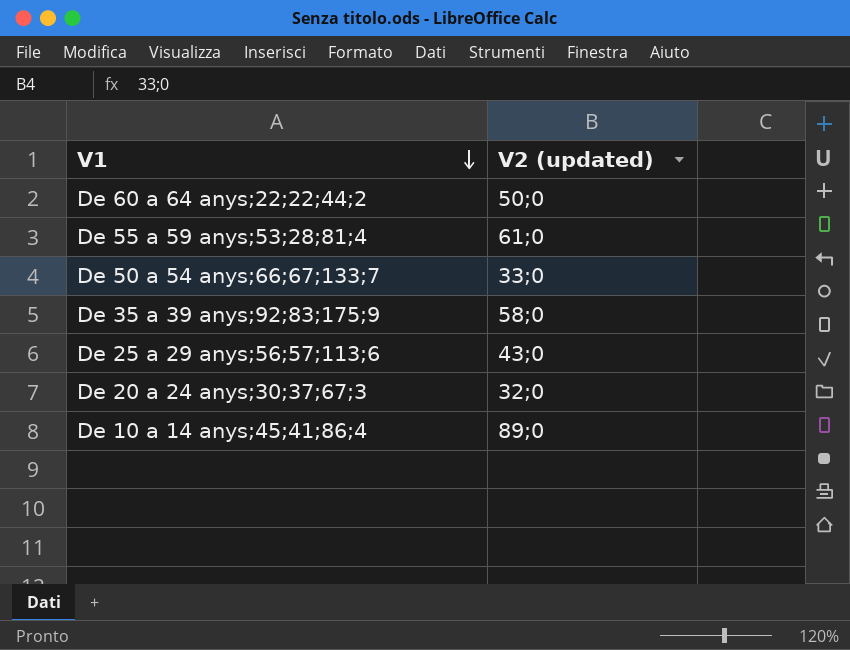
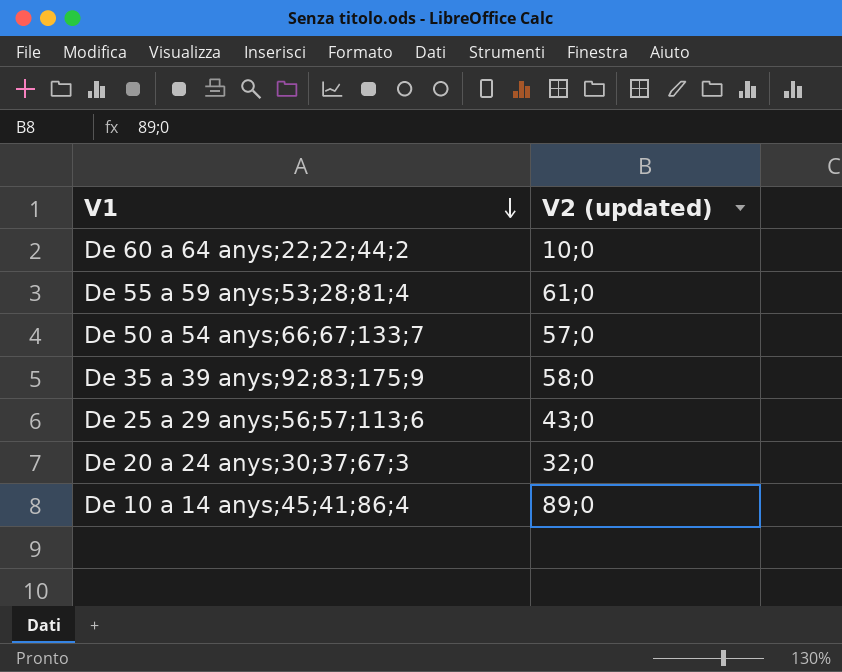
De 60 a 64 anys;22;22;44;2 | V2 (updated): 50;0 -> 10;0
De 50 a 54 anys;66;67;133;7 | V2 (updated): 33;0 -> 57;0

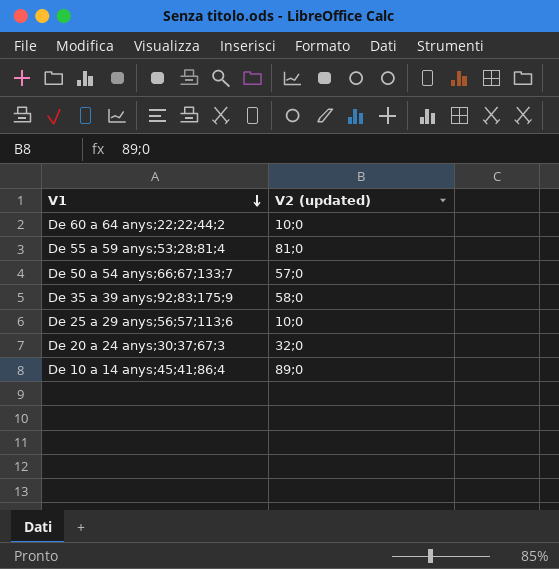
De 55 a 59 anys;53;28;81;4 | V2 (updated): 61;0 -> 81;0
De 25 a 29 anys;56;57;113;6 | V2 (updated): 43;0 -> 10;0

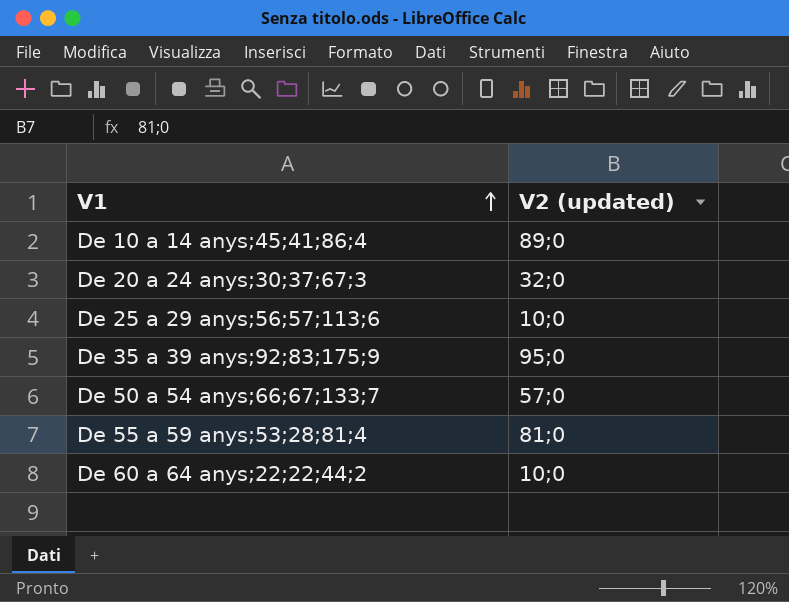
row order: V1 descending -> V1 ascending
De 35 a 39 anys;92;83;175;9 | V2 (updated): 58;0 -> 95;0

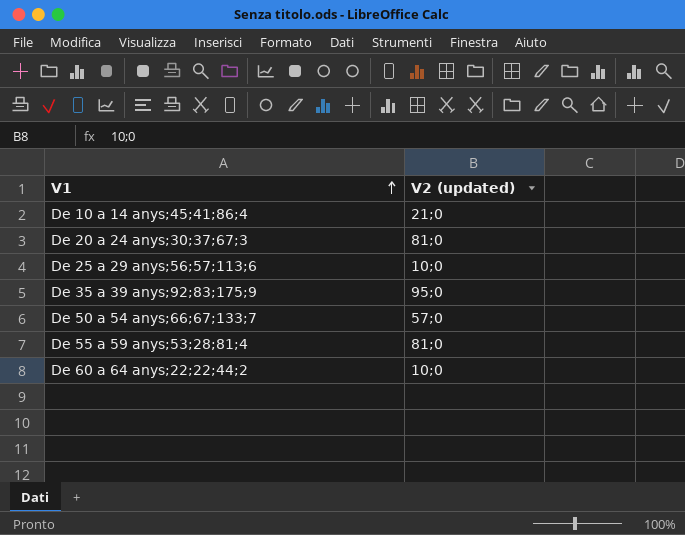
De 10 a 14 anys;45;41;86;4 | V2 (updated): 89;0 -> 21;0
De 20 a 24 anys;30;37;67;3 | V2 (updated): 32;0 -> 81;0

